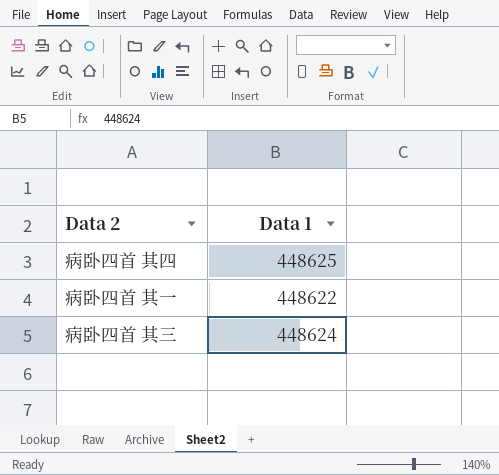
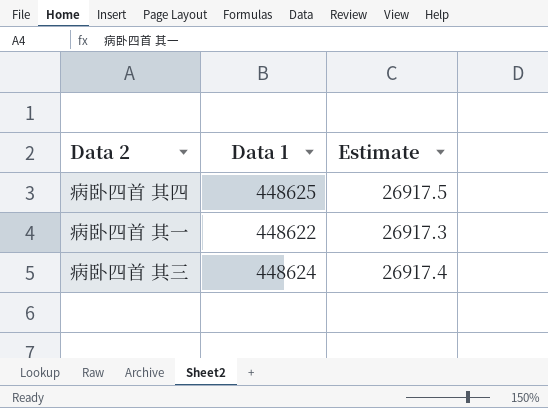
column Estimate | formula: none -> [Data 1] * 0.06

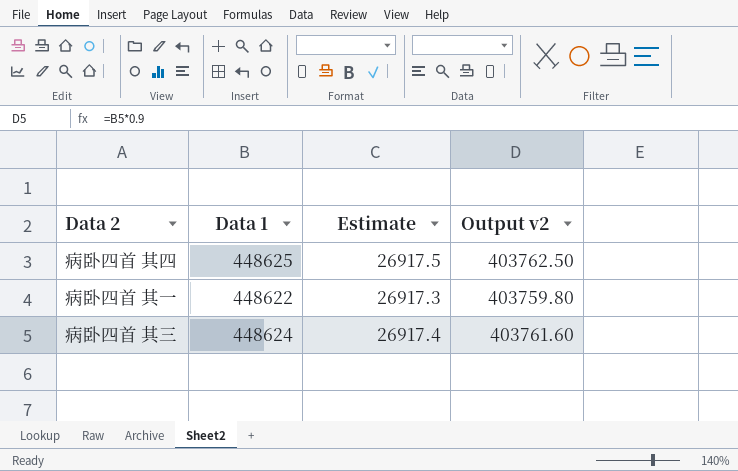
column Output v2 | formula: none -> [Data 1] * 0.9

